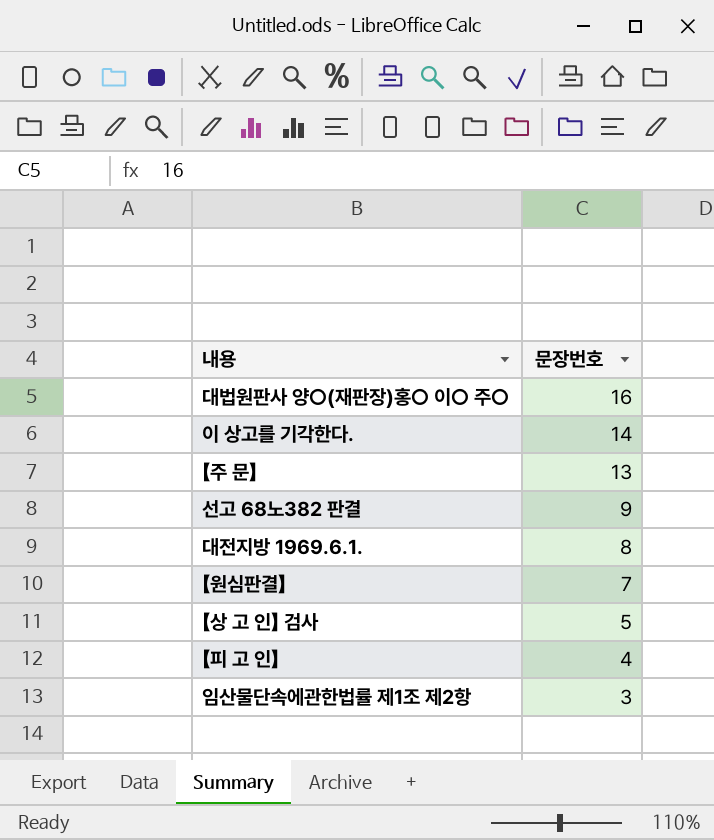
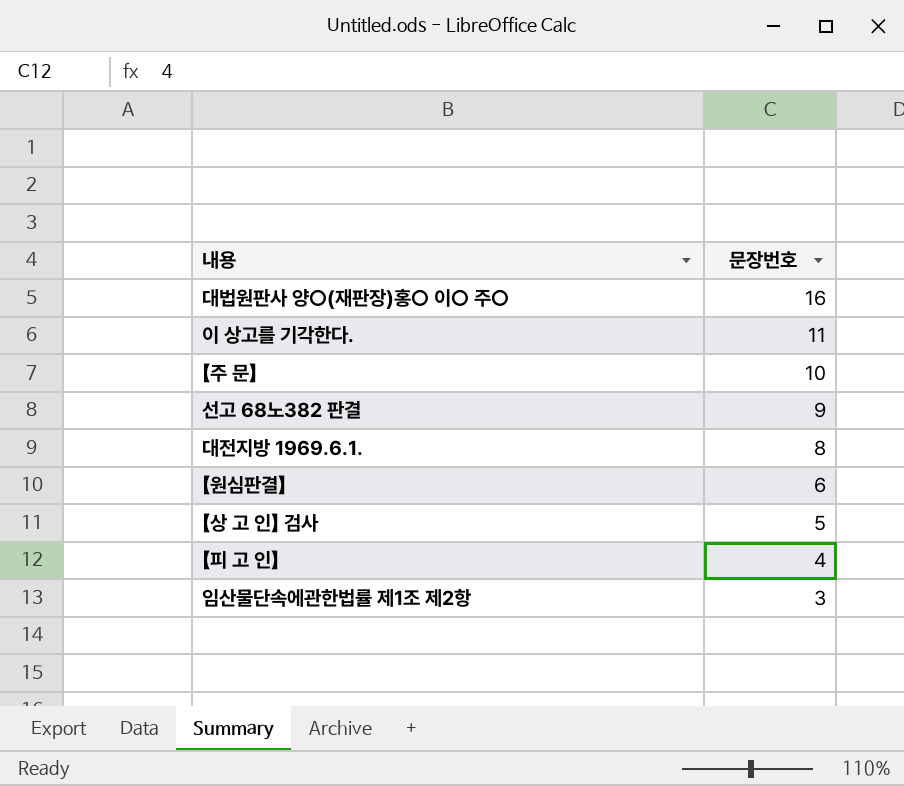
이 상고를 기각한다. | 문장번호: 14 -> 11
【주 문】 | 문장번호: 13 -> 10
【원심판결】 | 문장번호: 7 -> 6

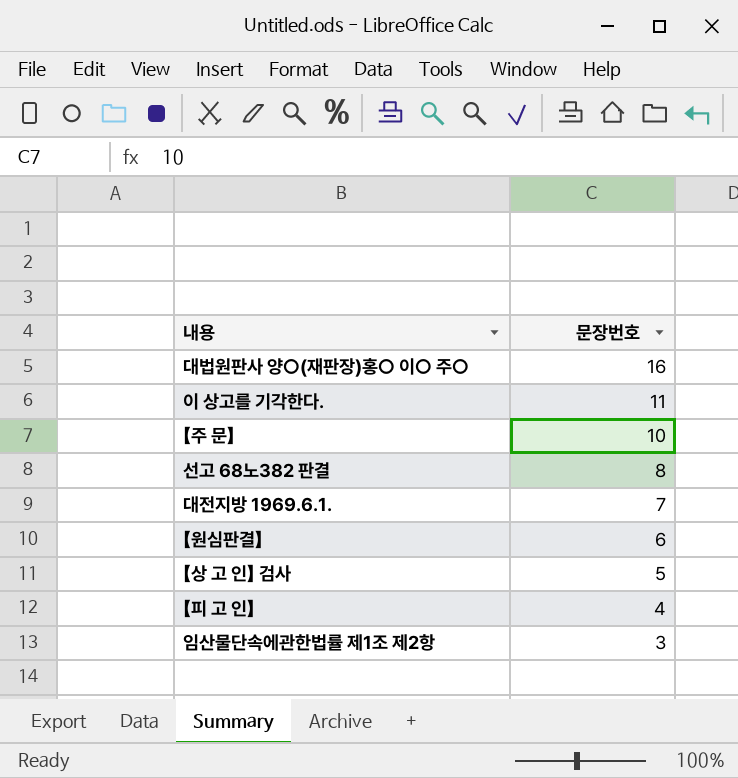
선고 68노382 판결 | 문장번호: 9 -> 8
대전지방 1969.6.1. | 문장번호: 8 -> 7

